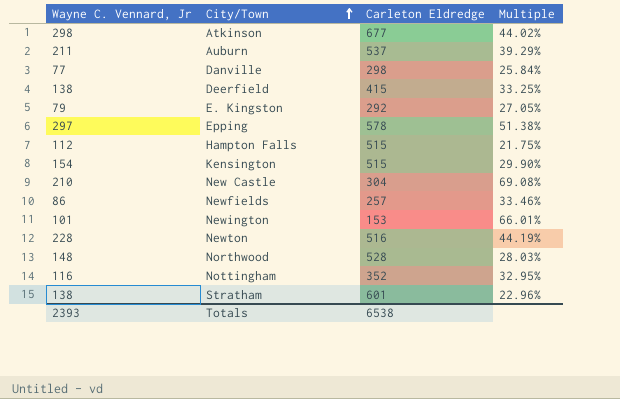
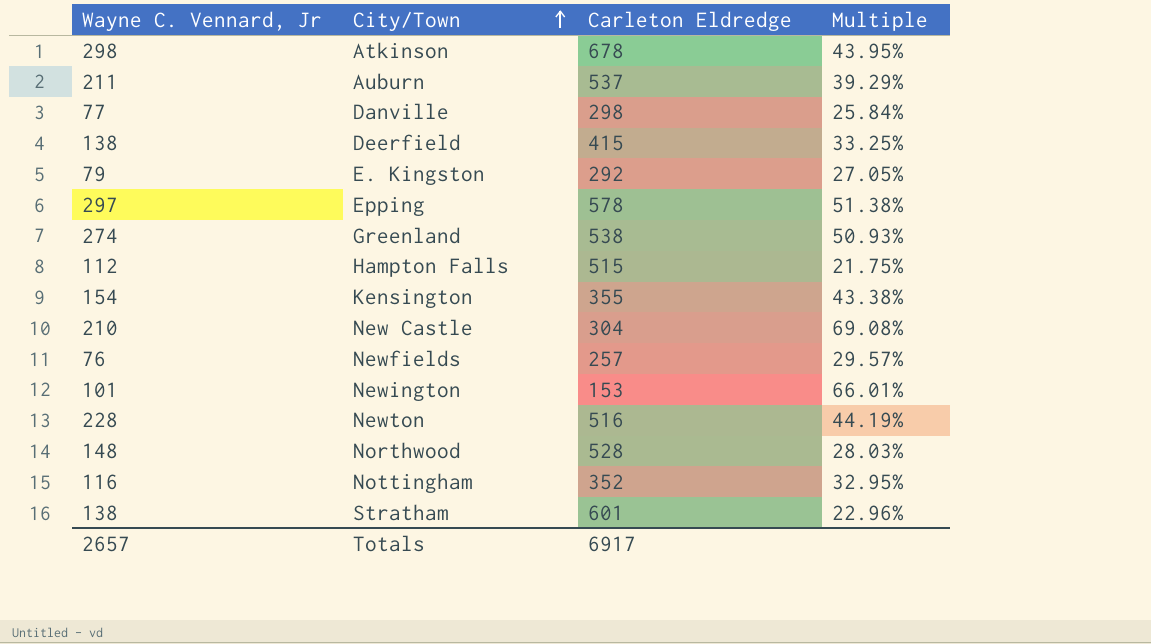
Atkinson | Carleton Eldredge: 677 -> 678
Atkinson | Multiple: 44.02% -> 43.95%
row Greenland: none -> 274 | 538 | 50.93%
Kensington | Carleton Eldredge: 515 -> 355
Kensington | Multiple: 29.90% -> 43.38%
Newfields | Wayne C. Vennard, Jr: 86 -> 76
Newfields | Multiple: 33.46% -> 29.57%
Totals | Wayne C. Vennard, Jr: 2393 -> 2657
Totals | Carleton Eldredge: 6538 -> 6917

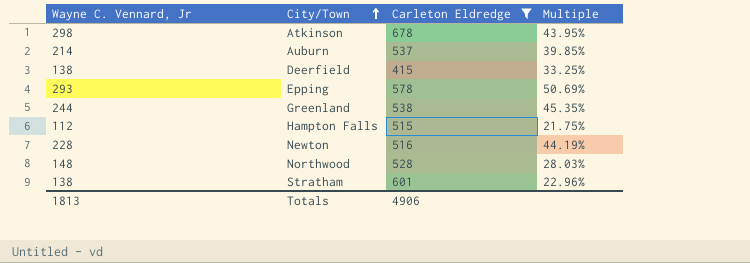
filter: none -> Carleton Eldredge >= 415
Auburn | Wayne C. Vennard, Jr: 211 -> 214
Auburn | Multiple: 39.29% -> 39.85%
Epping | Wayne C. Vennard, Jr: 297 -> 293
Epping | Multiple: 51.38% -> 50.69%
Greenland | Wayne C. Vennard, Jr: 274 -> 244
Greenland | Multiple: 50.93% -> 45.35%
Totals | Wayne C. Vennard, Jr: 2657 -> 1813
Totals | Carleton Eldredge: 6917 -> 4906

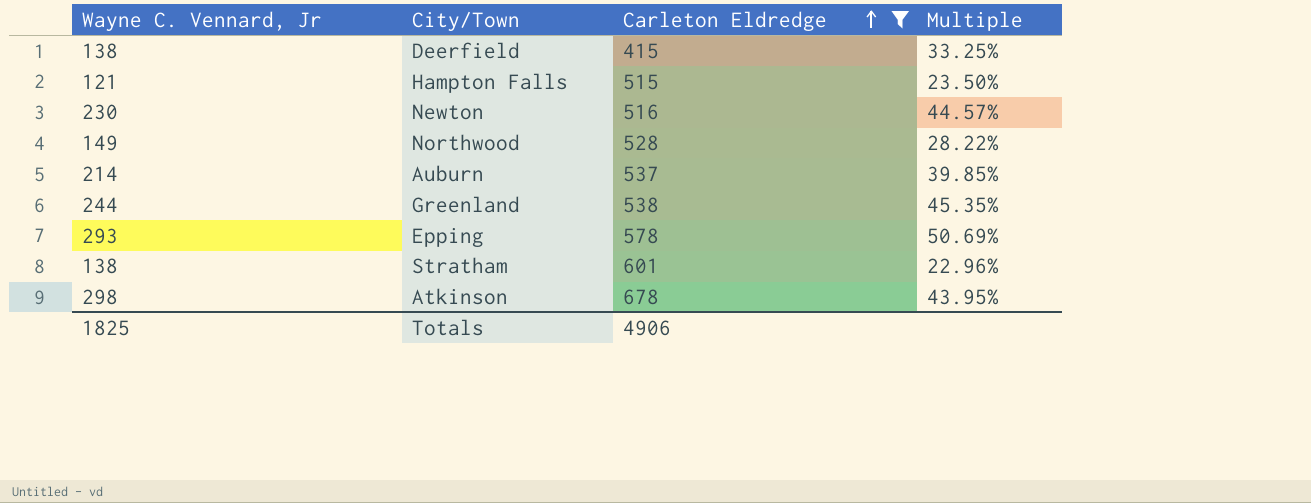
row order: City/Town ascending -> Carleton Eldredge ascending
Hampton Falls | Wayne C. Vennard, Jr: 112 -> 121
Hampton Falls | Multiple: 21.75% -> 23.50%
Newton | Wayne C. Vennard, Jr: 228 -> 230
Newton | Multiple: 44.19% -> 44.57%
Northwood | Wayne C. Vennard, Jr: 148 -> 149
Northwood | Multiple: 28.03% -> 28.22%
Totals | Wayne C. Vennard, Jr: 1813 -> 1825

